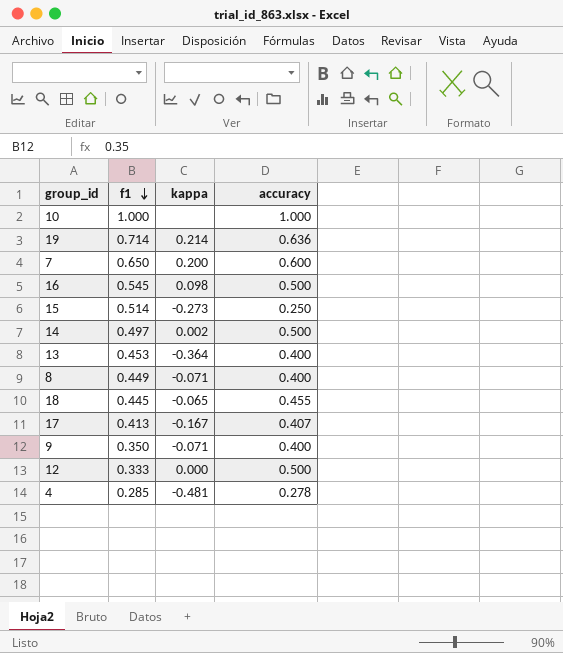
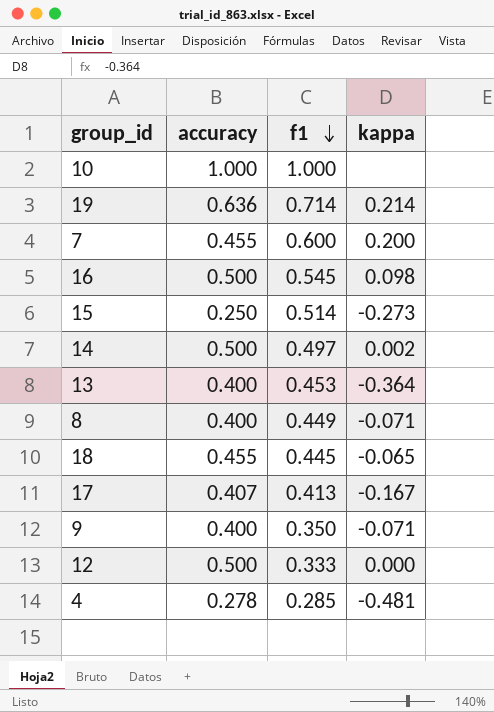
column accuracy | position: 4 -> 2
7 | accuracy: 0.600 -> 0.455
7 | f1: 0.650 -> 0.600

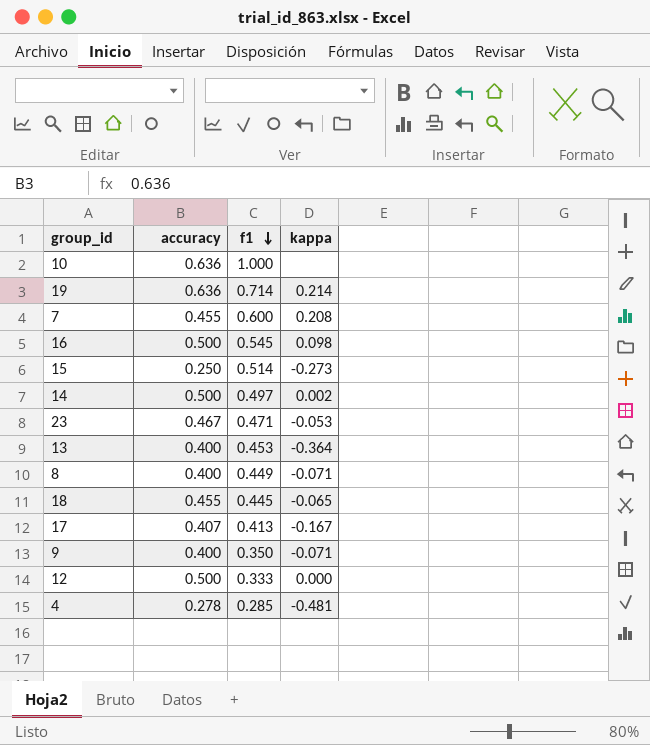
10 | accuracy: 1.000 -> 0.636
7 | kappa: 0.200 -> 0.208
row 23: none -> 0.467 | 0.471 | -0.053

